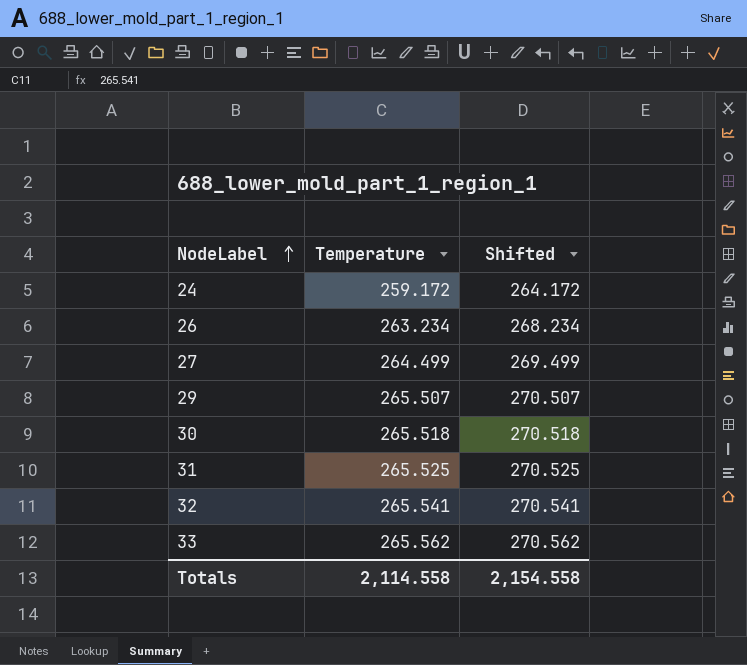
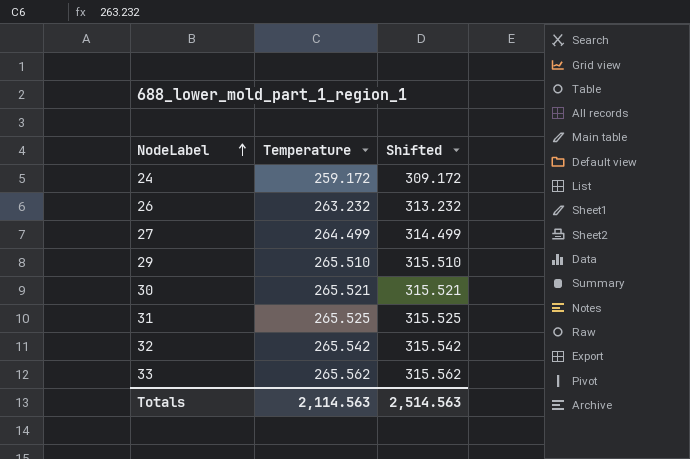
column Shifted | formula: [Temperature] + 5 -> [Temperature] + 50
26 | Temperature: 263.234 -> 263.232
29 | Temperature: 265.507 -> 265.510
30 | Temperature: 265.518 -> 265.521
32 | Temperature: 265.541 -> 265.542
Totals | Temperature: 2,114.558 -> 2,114.563
Totals | Shifted: 2,154.558 -> 2,514.563

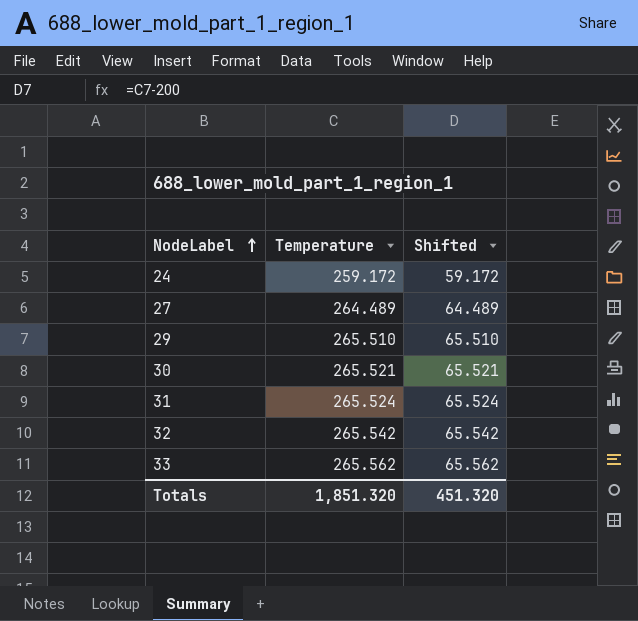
column Shifted | formula: [Temperature] + 50 -> [Temperature] - 200
row 26: 263.232 | 313.232 -> none
27 | Temperature: 264.499 -> 264.489
31 | Temperature: 265.525 -> 265.524
Totals | Temperature: 2,114.563 -> 1,851.320
Totals | Shifted: 2,514.563 -> 451.320

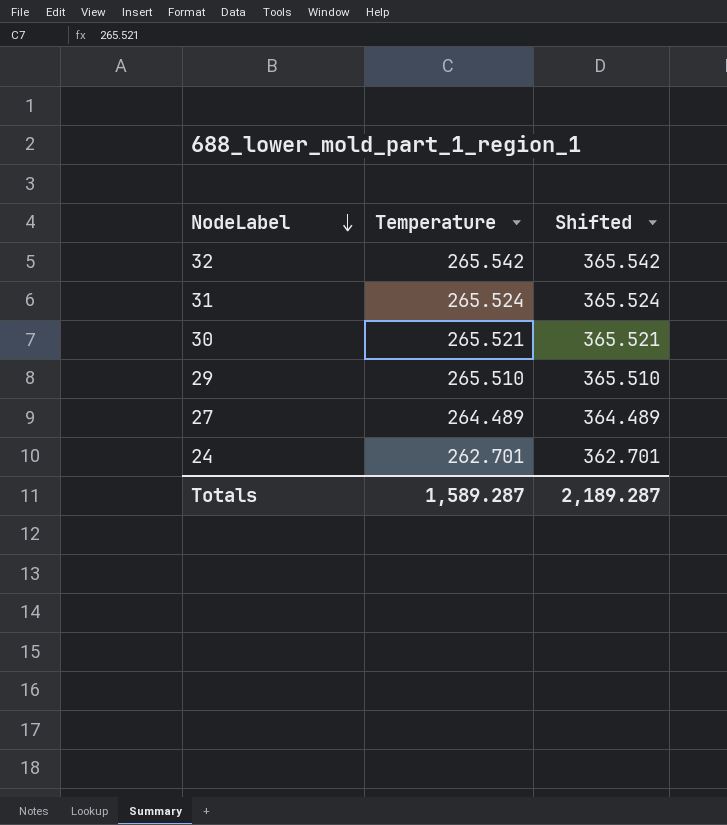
row order: NodeLabel ascending -> NodeLabel descending
column Shifted | formula: [Temperature] - 200 -> [Temperature] + 100
row 33: 265.562 | 65.562 -> none
24 | Temperature: 259.172 -> 262.701
Totals | Temperature: 1,851.320 -> 1,589.287
Totals | Shifted: 451.320 -> 2,189.287

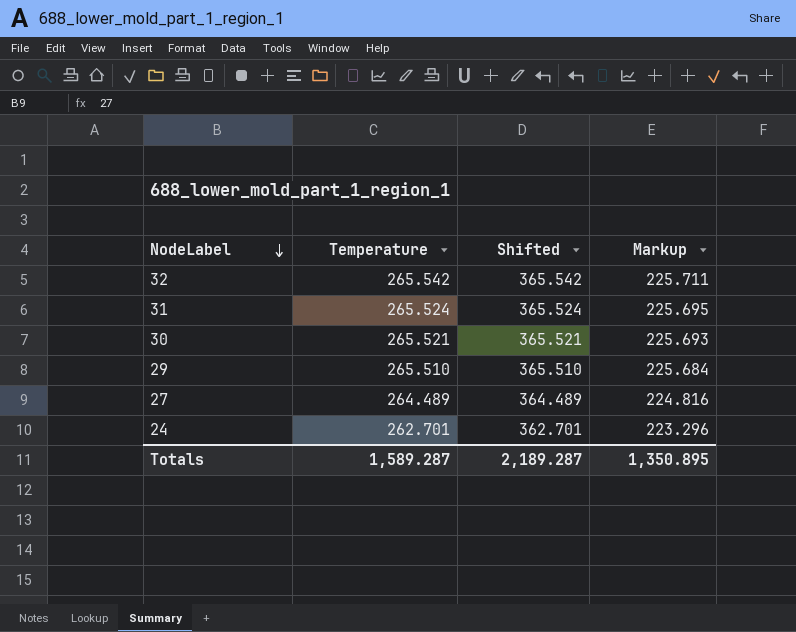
column Markup | formula: none -> [Temperature] * 0.85

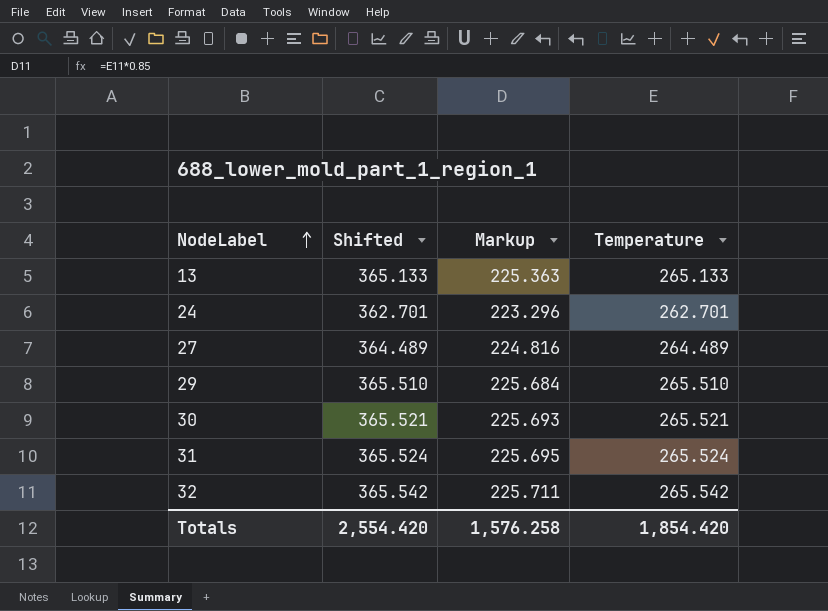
row order: NodeLabel descending -> NodeLabel ascending
column Temperature | position: 2 -> 4
row 13: none -> 365.133 | 225.363 | 265.133
Totals | Shifted: 2,189.287 -> 2,554.420
Totals | Markup: 1,350.895 -> 1,576.258
Totals | Temperature: 1,589.287 -> 1,854.420

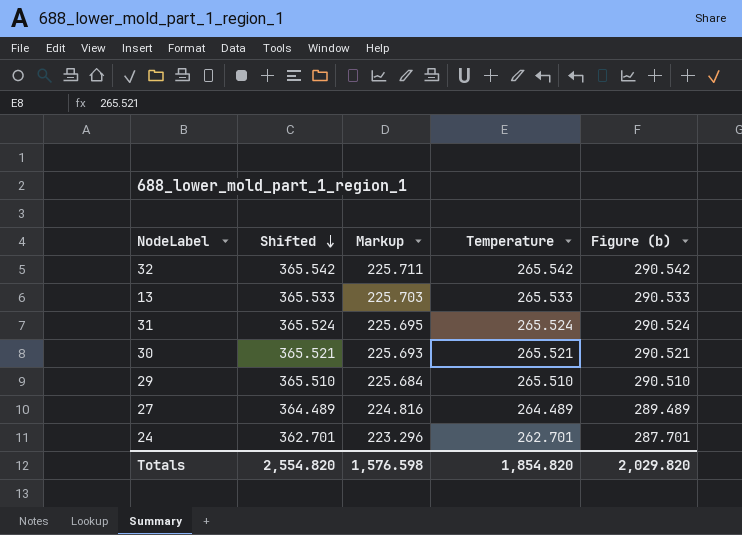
row order: NodeLabel ascending -> Shifted descending
column Figure (b) | formula: none -> [Temperature] + 25
13 | Shifted: 365.133 -> 365.533
13 | Markup: 225.363 -> 225.703
13 | Temperature: 265.133 -> 265.533
Totals | Shifted: 2,554.420 -> 2,554.820
Totals | Markup: 1,576.258 -> 1,576.598
Totals | Temperature: 1,854.420 -> 1,854.820

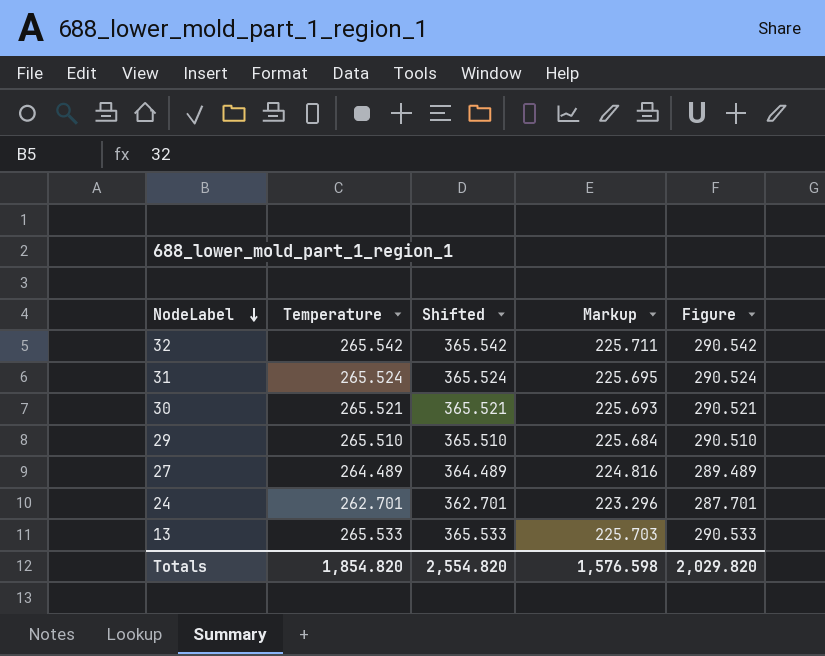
row order: Shifted descending -> NodeLabel descending
column Temperature | position: 4 -> 2
column name: Figure (b) -> Figure

